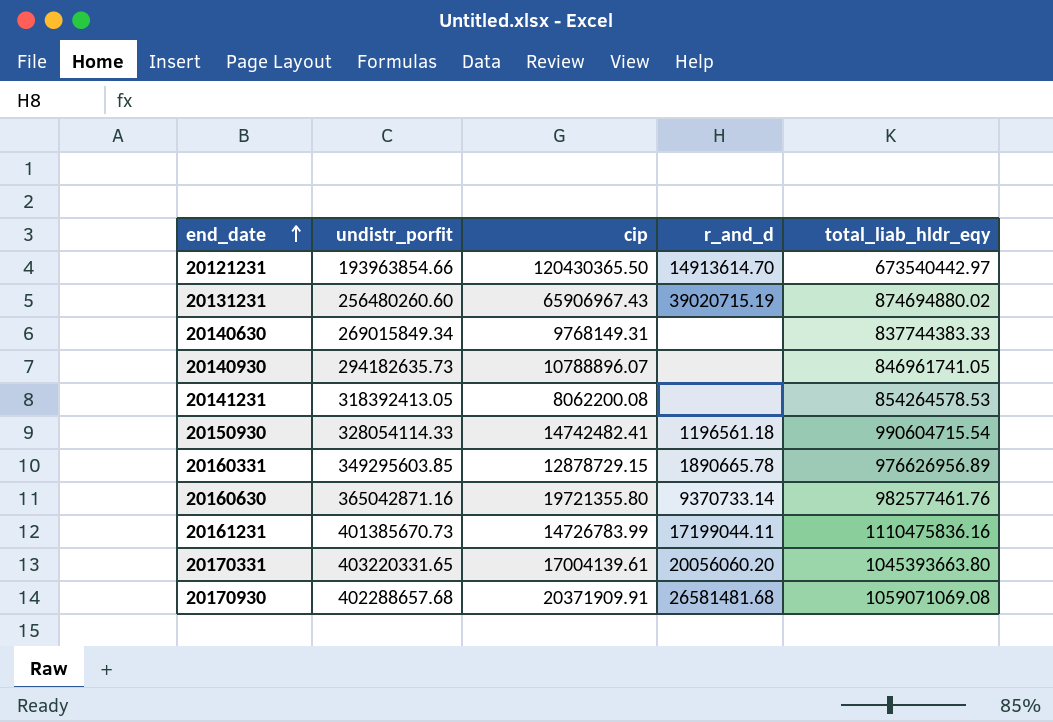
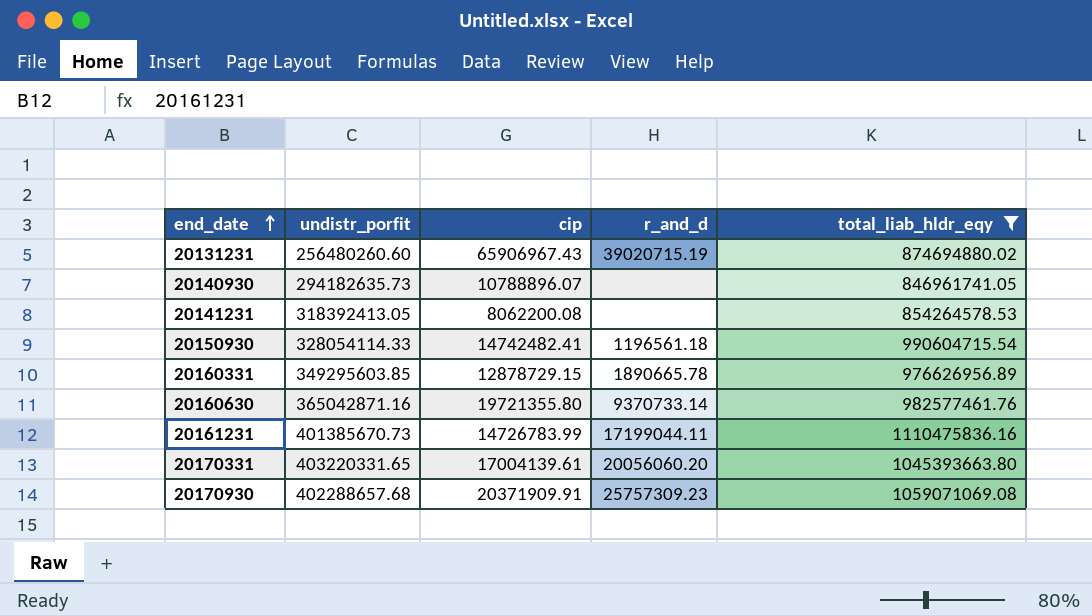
filter: none -> total_liab_hldr_eqy >= 846961741.05
20170930 | r_and_d: 26581481.68 -> 25757309.23

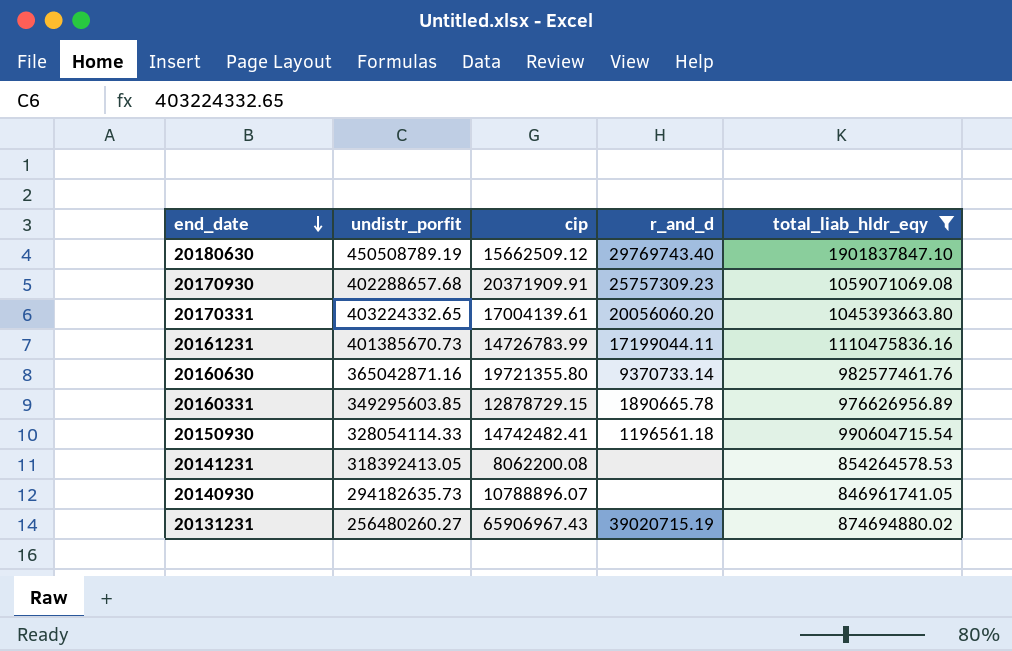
row order: end_date ascending -> end_date descending
row 20180630: none -> 450508789.19 | 15662509.12 | 29769743.40 | 1901837847.10
20170331 | undistr_porfit: 403220331.65 -> 403224332.65
20131231 | undistr_porfit: 256480260.60 -> 256480260.27

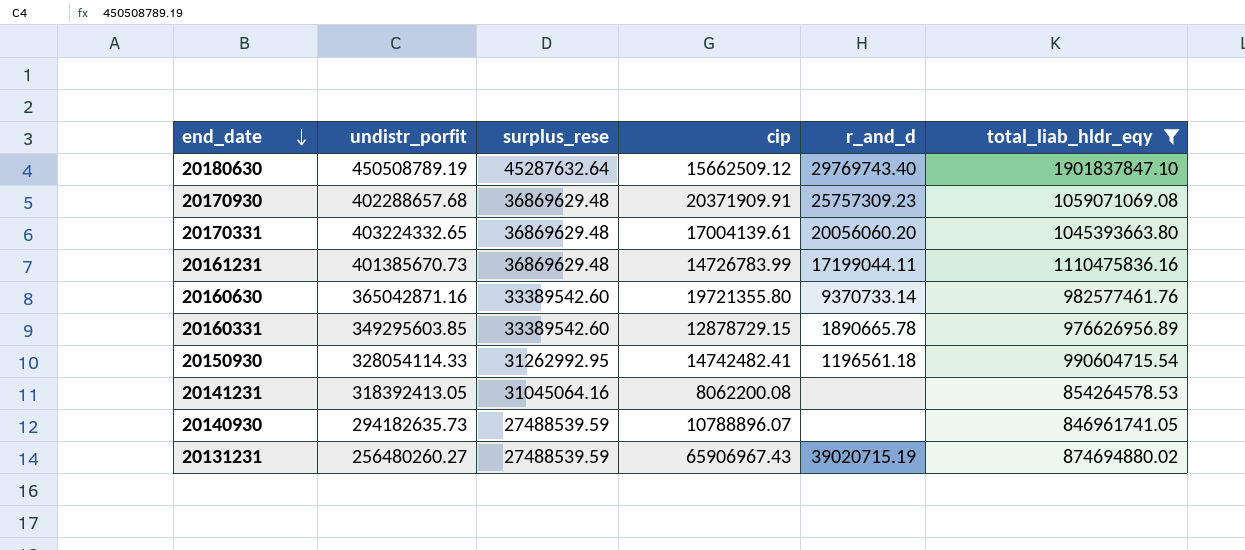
column surplus_rese | position: none -> 3

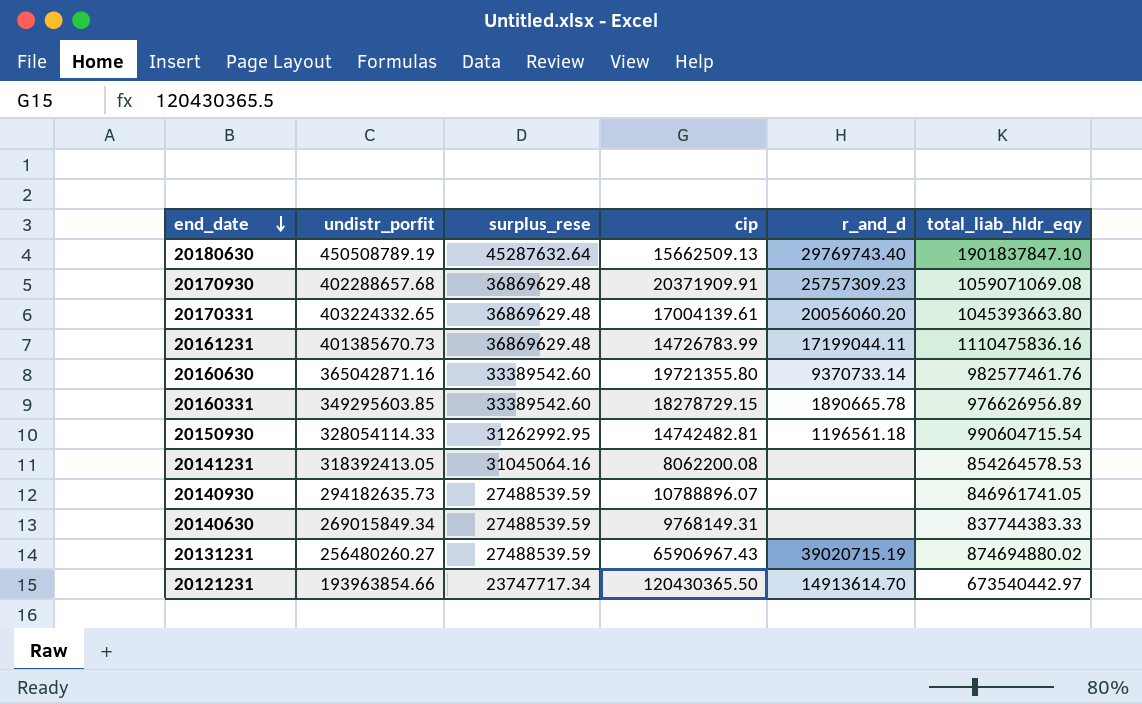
filter: total_liab_hldr_eqy >= 846961741.05 -> none
20180630 | cip: 15662509.12 -> 15662509.13
20160331 | cip: 12878729.15 -> 18278729.15
20150930 | cip: 14742482.41 -> 14742482.81

